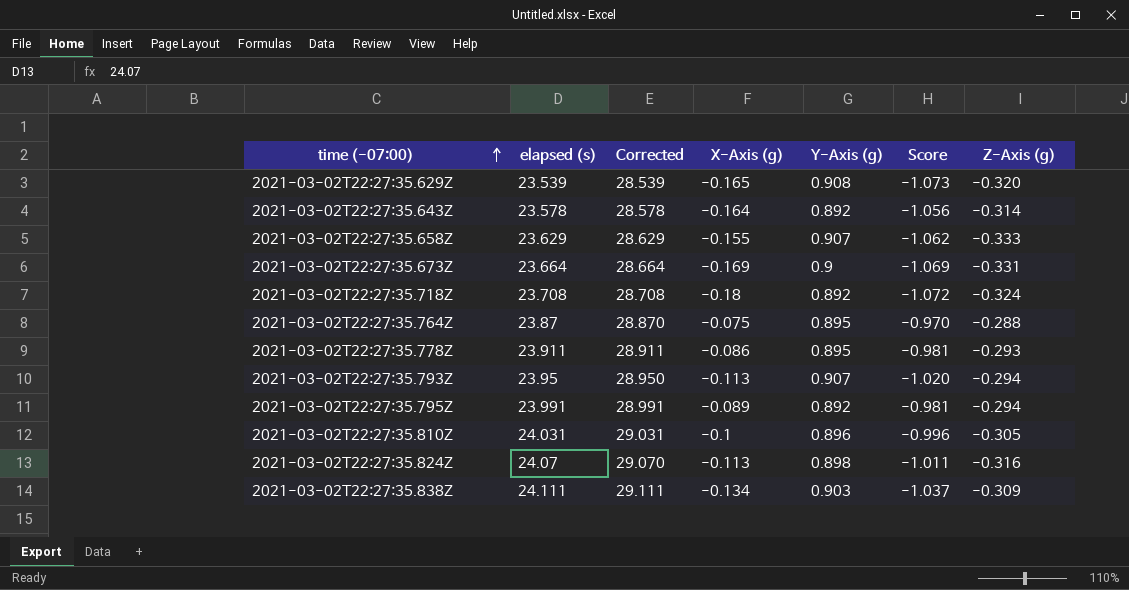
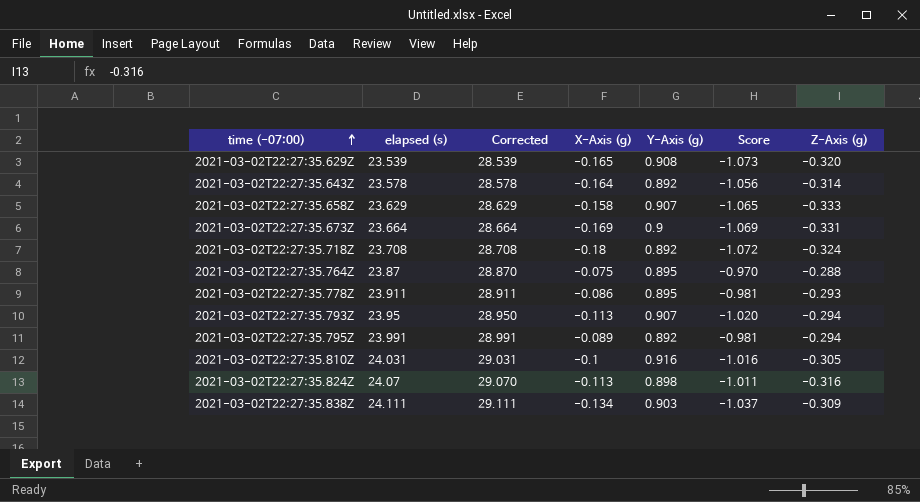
2021-03-02T22:27:35.658Z | X-Axis (g): -0.155 -> -0.158
2021-03-02T22:27:35.658Z | Score: -1.062 -> -1.065
2021-03-02T22:27:35.810Z | Y-Axis (g): 0.896 -> 0.916
2021-03-02T22:27:35.810Z | Score: -0.996 -> -1.016

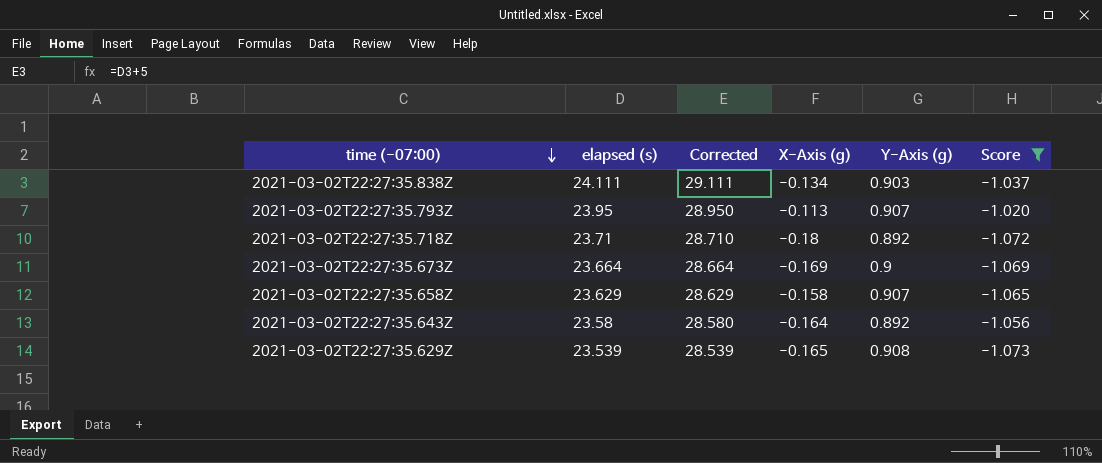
filter: none -> Score <= -1.020
row order: time (-07:00) ascending -> time (-07:00) descending
column Z-Axis (g) | position: 7 -> none
2021-03-02T22:27:35.718Z | elapsed (s): 23.708 -> 23.71
2021-03-02T22:27:35.718Z | Corrected: 28.708 -> 28.710
2021-03-02T22:27:35.643Z | elapsed (s): 23.578 -> 23.58
2021-03-02T22:27:35.643Z | Corrected: 28.578 -> 28.580

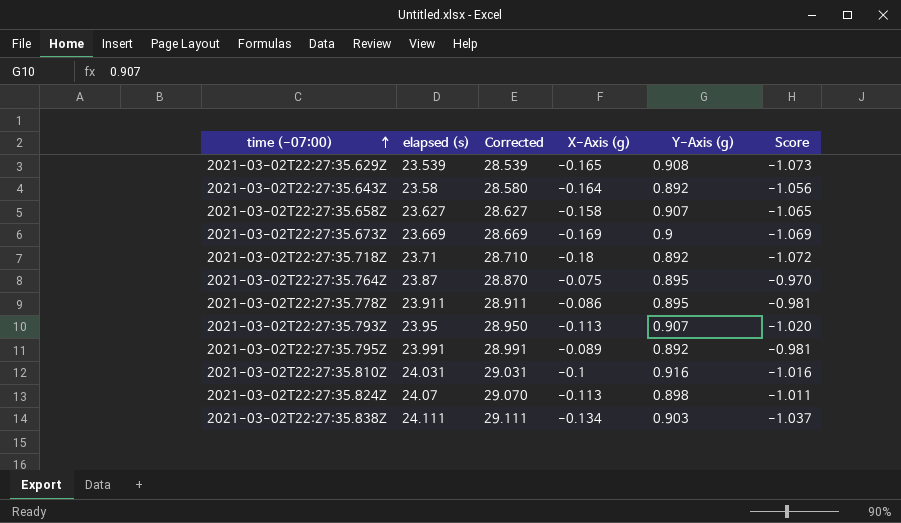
filter: Score <= -1.020 -> none
row order: time (-07:00) descending -> time (-07:00) ascending
2021-03-02T22:27:35.658Z | elapsed (s): 23.629 -> 23.627
2021-03-02T22:27:35.658Z | Corrected: 28.629 -> 28.627
2021-03-02T22:27:35.673Z | elapsed (s): 23.664 -> 23.669
2021-03-02T22:27:35.673Z | Corrected: 28.664 -> 28.669

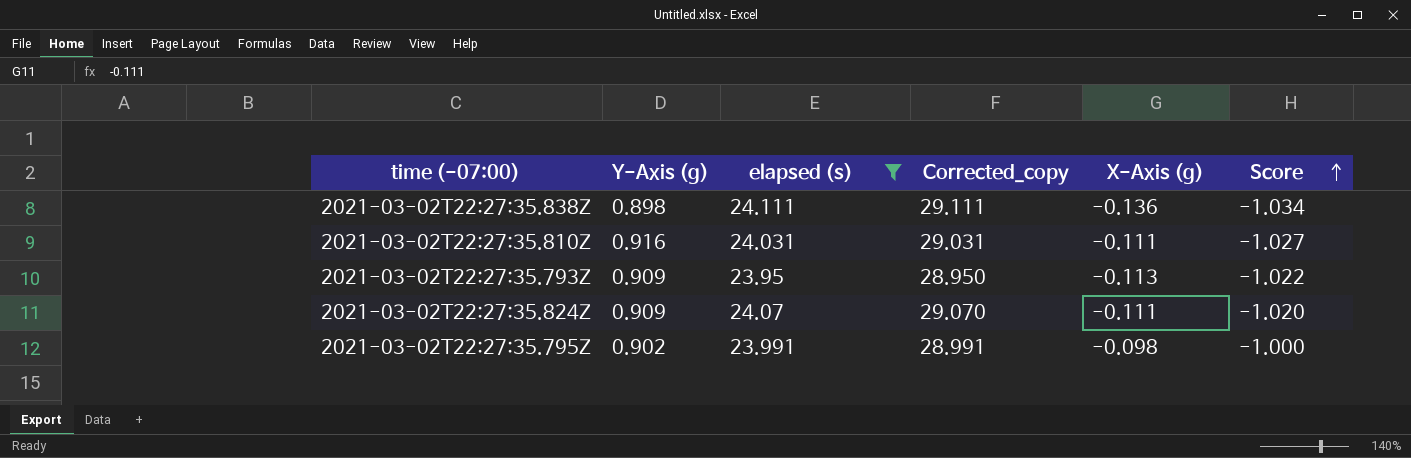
filter: none -> elapsed (s) >= 23.95
row order: time (-07:00) ascending -> Score ascending
column Y-Axis (g) | position: 5 -> 2
column name: Corrected -> Corrected_copy
2021-03-02T22:27:35.838Z | Y-Axis (g): 0.903 -> 0.898
2021-03-02T22:27:35.838Z | X-Axis (g): -0.134 -> -0.136
2021-03-02T22:27:35.838Z | Score: -1.037 -> -1.034
2021-03-02T22:27:35.810Z | X-Axis (g): -0.1 -> -0.111
2021-03-02T22:27:35.810Z | Score: -1.016 -> -1.027
2021-03-02T22:27:35.793Z | Y-Axis (g): 0.907 -> 0.909
2021-03-02T22:27:35.793Z | Score: -1.020 -> -1.022
2021-03-02T22:27:35.824Z | Y-Axis (g): 0.898 -> 0.909
2021-03-02T22:27:35.824Z | X-Axis (g): -0.113 -> -0.111
2021-03-02T22:27:35.824Z | Score: -1.011 -> -1.020
2021-03-02T22:27:35.795Z | Y-Axis (g): 0.892 -> 0.902
2021-03-02T22:27:35.795Z | X-Axis (g): -0.089 -> -0.098
2021-03-02T22:27:35.795Z | Score: -0.981 -> -1.000

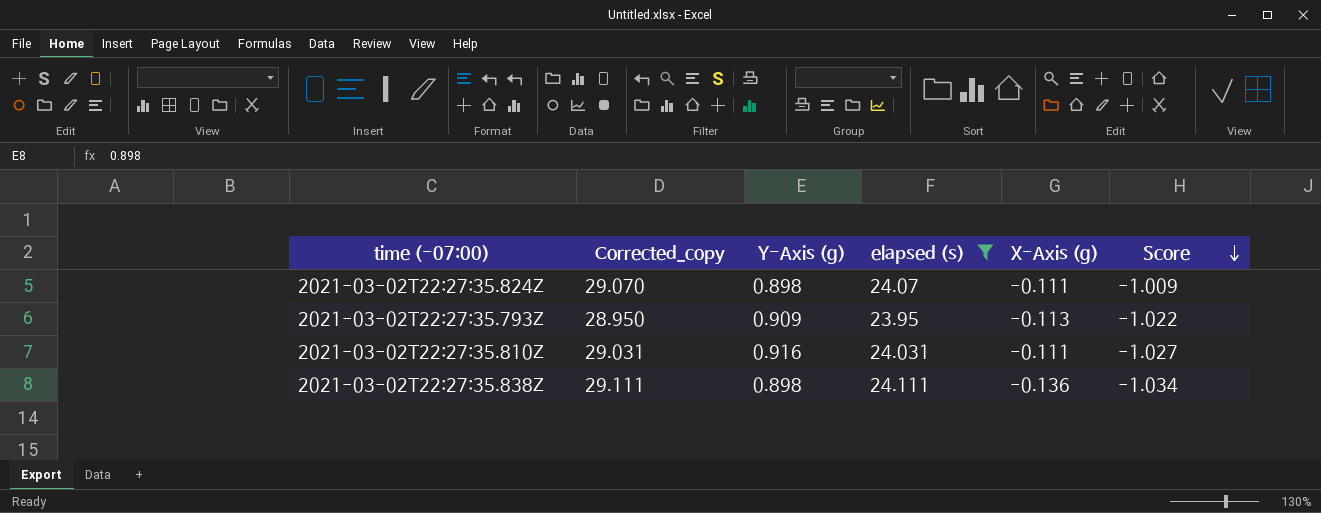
row order: Score ascending -> Score descending
column Corrected_copy | position: 4 -> 2
row 2021-03-02T22:27:35.795Z: 0.902 | 23.991 | 28.991 | -0.098 | -1.000 -> none
2021-03-02T22:27:35.824Z | Y-Axis (g): 0.909 -> 0.898
2021-03-02T22:27:35.824Z | Score: -1.020 -> -1.009

